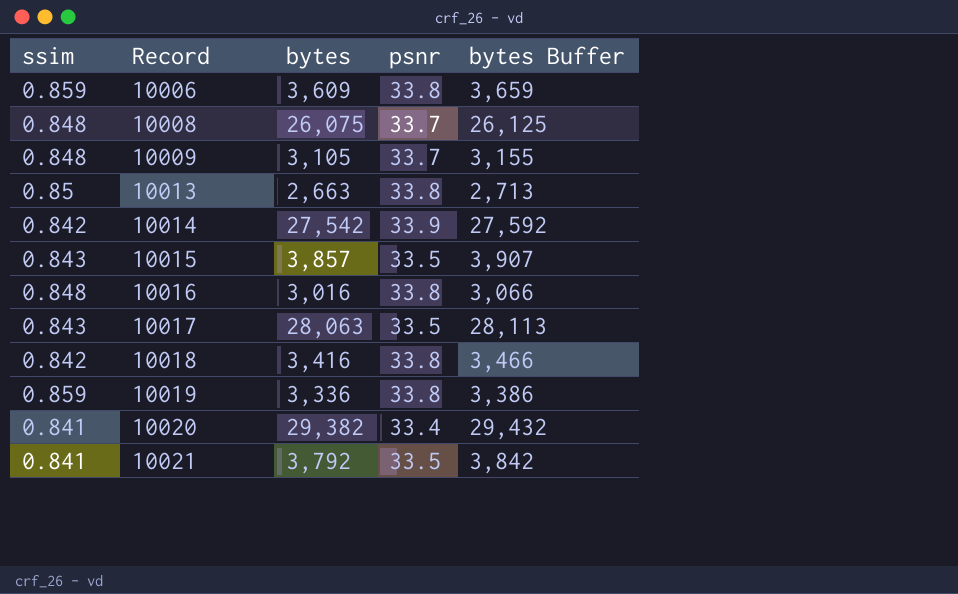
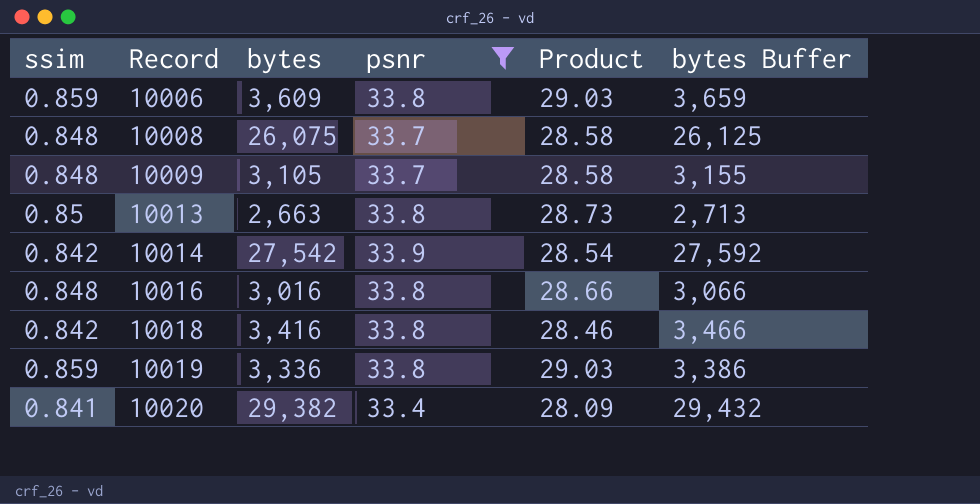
filter: none -> psnr != 33.5
column Product | formula: none -> [ssim] * [psnr]

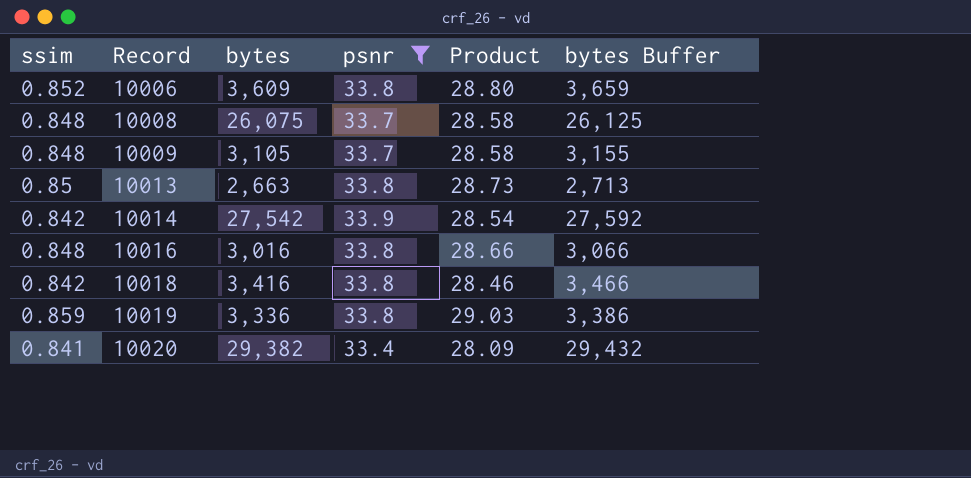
10006 | ssim: 0.859 -> 0.852
10006 | Product: 29.03 -> 28.80

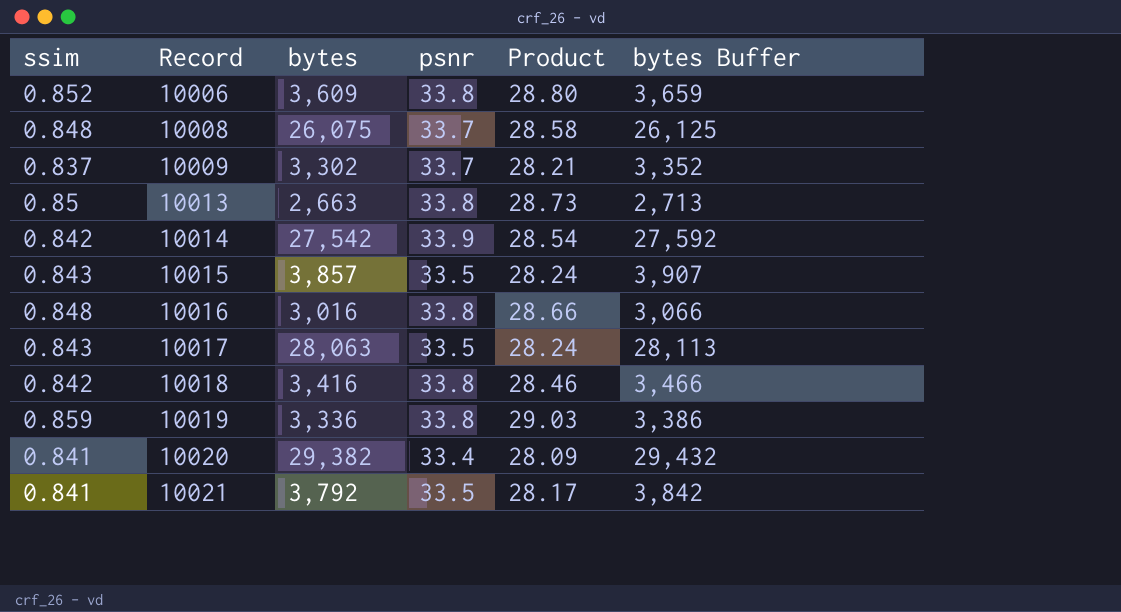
filter: psnr != 33.5 -> none
10009 | ssim: 0.848 -> 0.837
10009 | bytes: 3,105 -> 3,302
10009 | Product: 28.58 -> 28.21
10009 | bytes Buffer: 3,155 -> 3,352

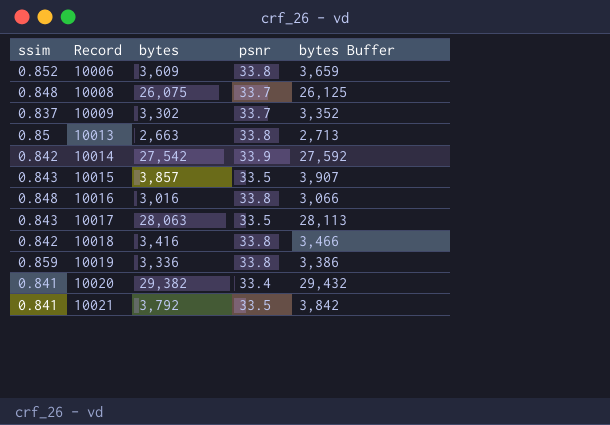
column Product | formula: [ssim] * [psnr] -> none

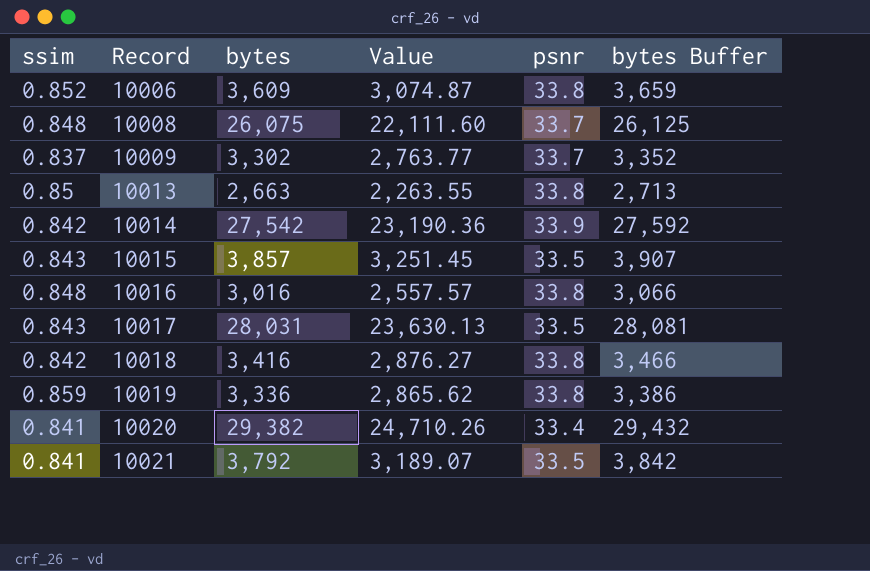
column Value | formula: none -> [ssim] * [bytes]
10017 | bytes: 28,063 -> 28,031
10017 | bytes Buffer: 28,113 -> 28,081

